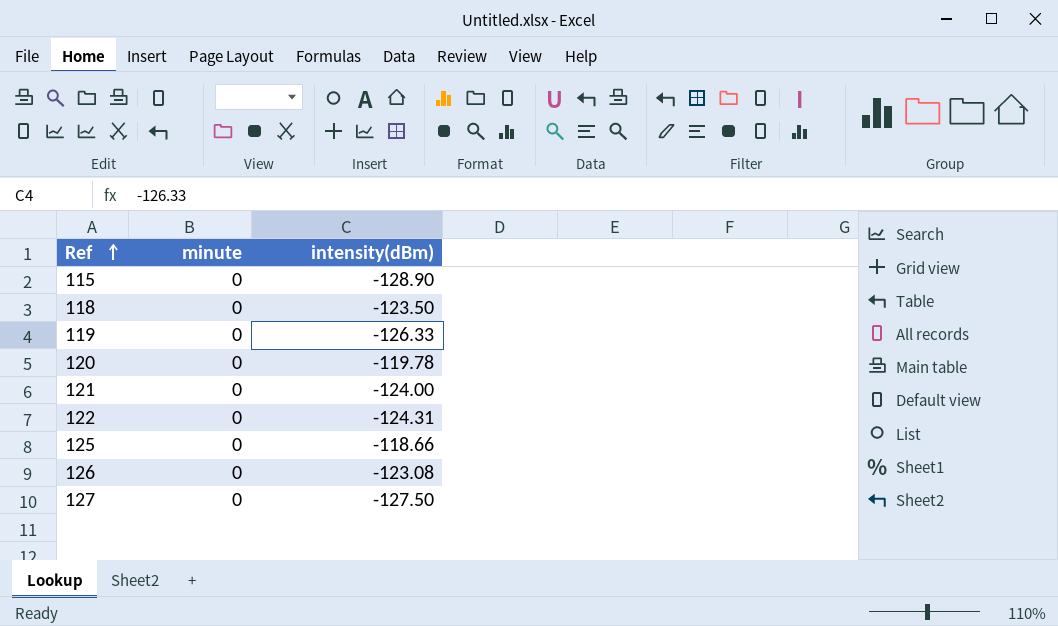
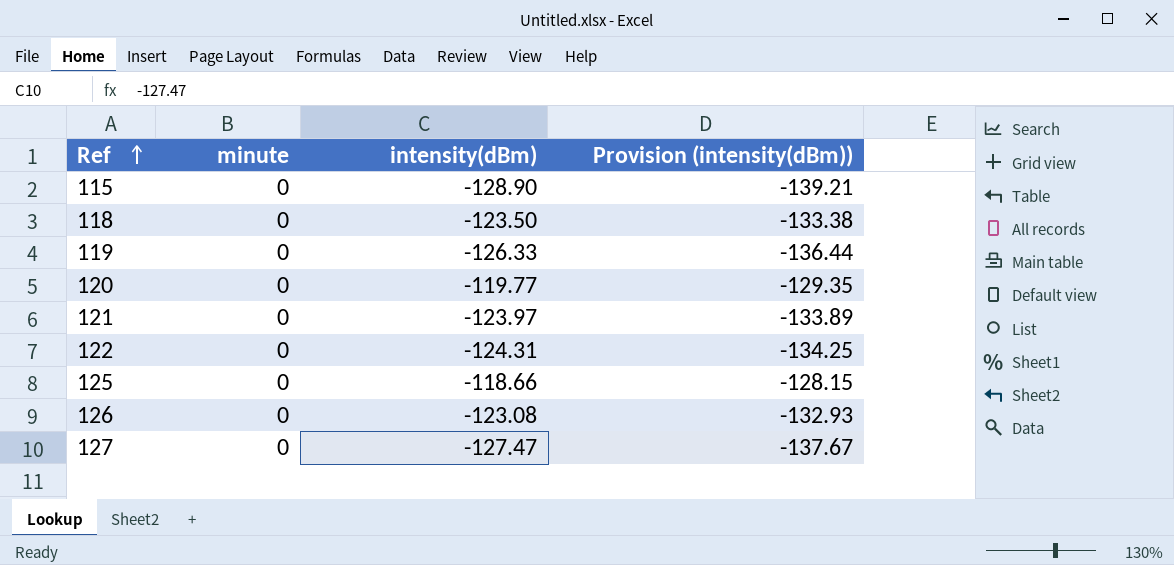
column Provision (intensity(dBm)) | formula: none -> [intensity(dBm)] * 1.08
120 | intensity(dBm): -119.78 -> -119.77
121 | intensity(dBm): -124.00 -> -123.97
127 | intensity(dBm): -127.50 -> -127.47

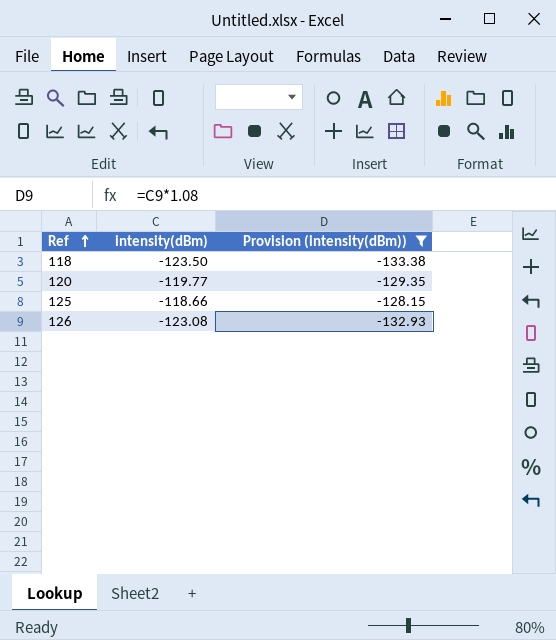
filter: none -> Provision (intensity(dBm)) >= -133.38
column minute | position: 2 -> none

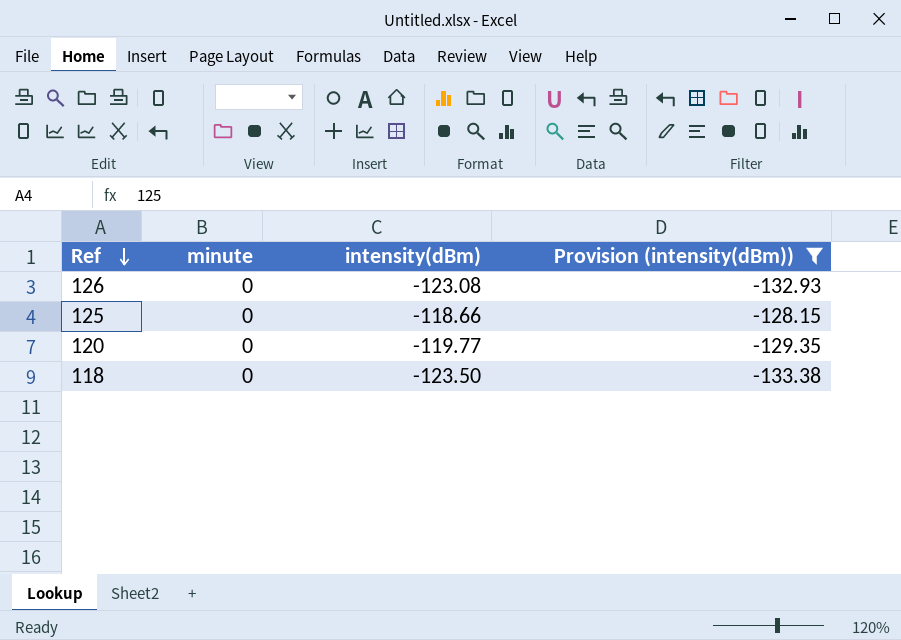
row order: Ref ascending -> Ref descending
column minute | position: none -> 2

